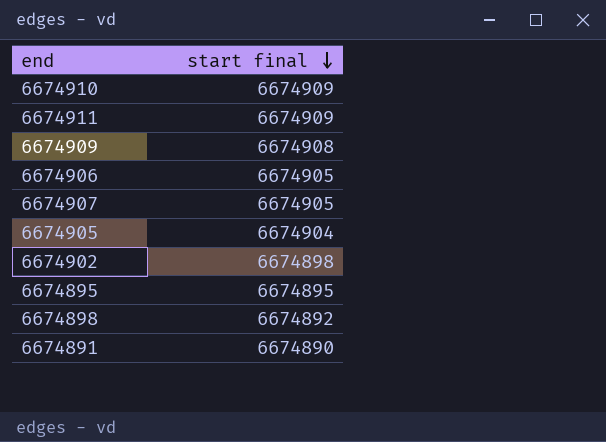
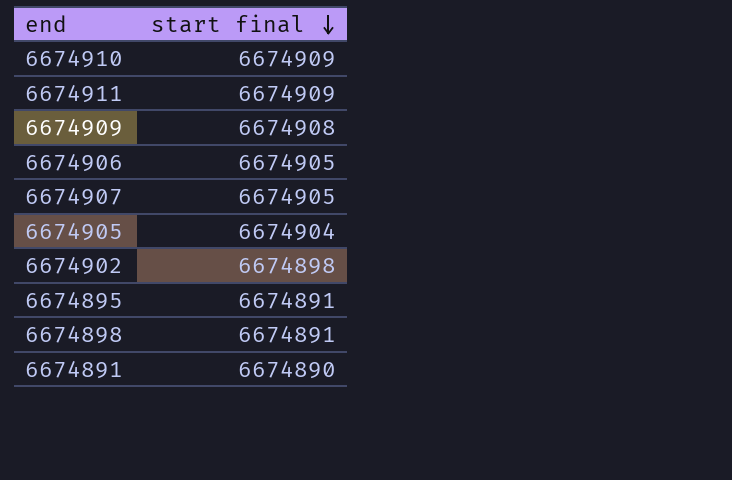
6674895 | start final: 6674895 -> 6674891
6674898 | start final: 6674892 -> 6674891

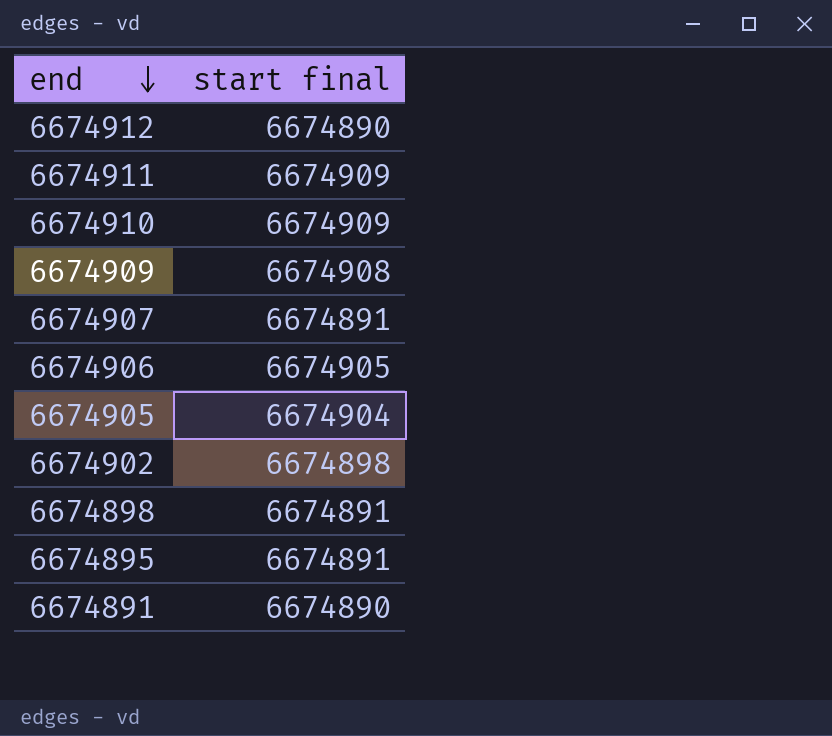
row order: start final descending -> end descending
row 6674912: none -> 6674890
6674907 | start final: 6674905 -> 6674891

